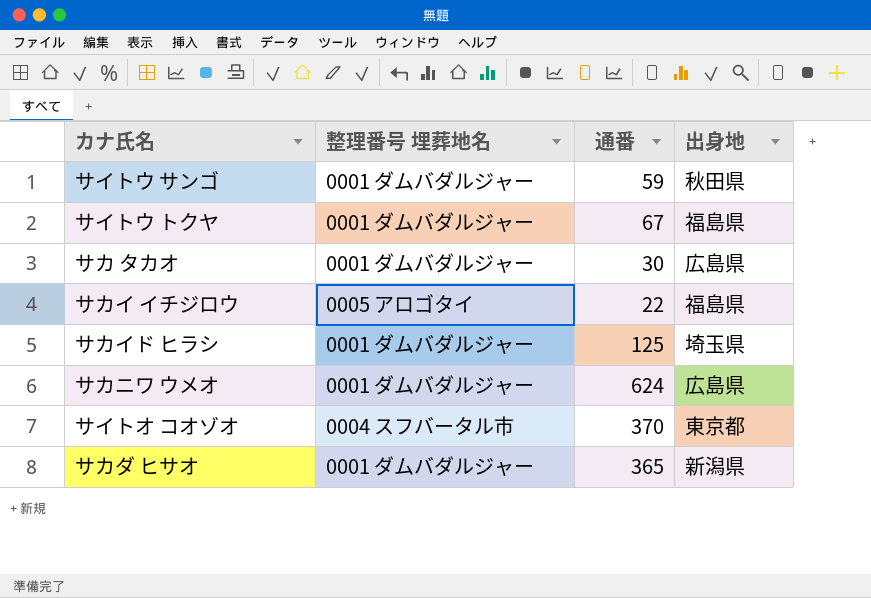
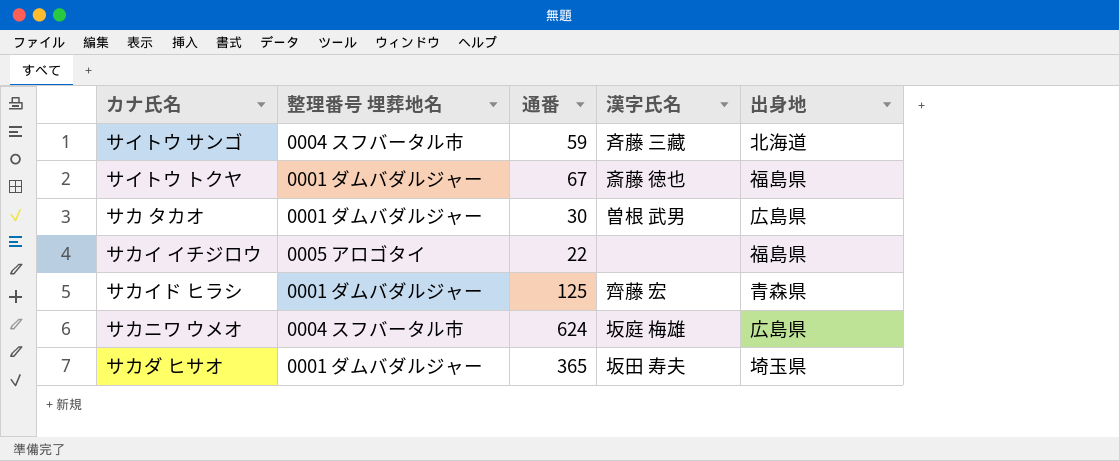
column 漢字氏名 | position: none -> 4
row サイトオ コオゾオ: 0004 スフバータル市 | 370 | 東京都 -> none
サイトウ サンゴ | 整理番号 埋葬地名: 0001 ダムバダルジャー -> 0004 スフバータル市
サイトウ サンゴ | 出身地: 秋田県 -> 北海道
サカイド ヒラシ | 出身地: 埼玉県 -> 青森県
サカニワ ウメオ | 整理番号 埋葬地名: 0001 ダムバダルジャー -> 0004 スフバータル市
サカダ ヒサオ | 出身地: 新潟県 -> 埼玉県

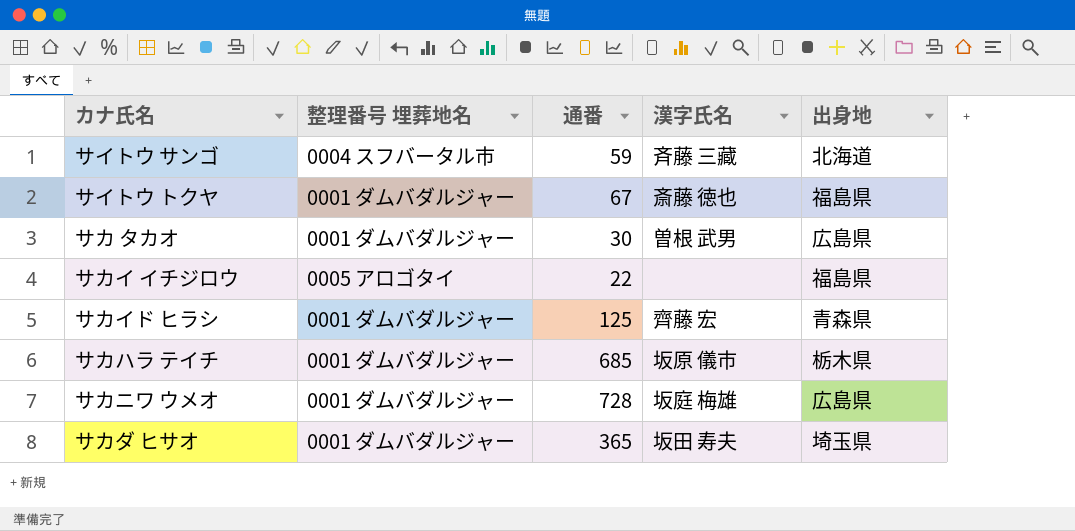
row サカハラ テイチ: none -> 0001 ダムバダルジャー | 685 | 坂原 儀市 | 栃木県
サカニワ ウメオ | 整理番号 埋葬地名: 0004 スフバータル市 -> 0001 ダムバダルジャー
サカニワ ウメオ | 通番: 624 -> 728

